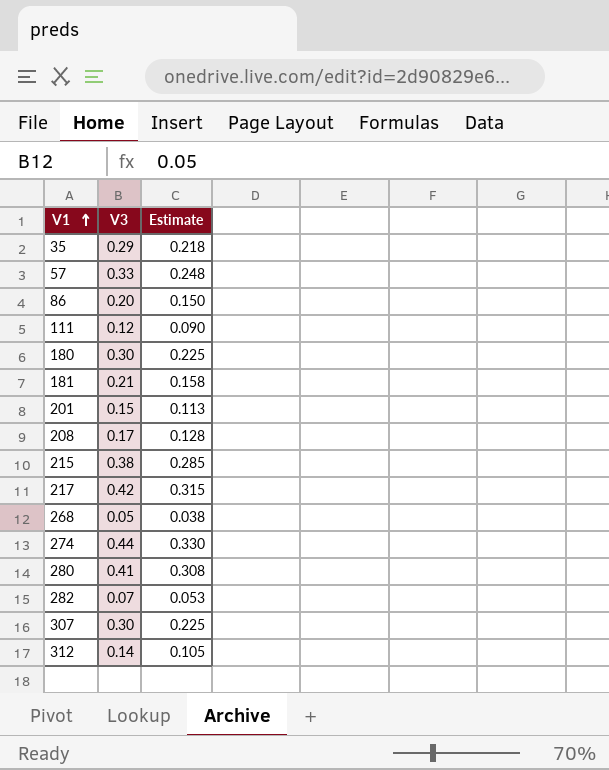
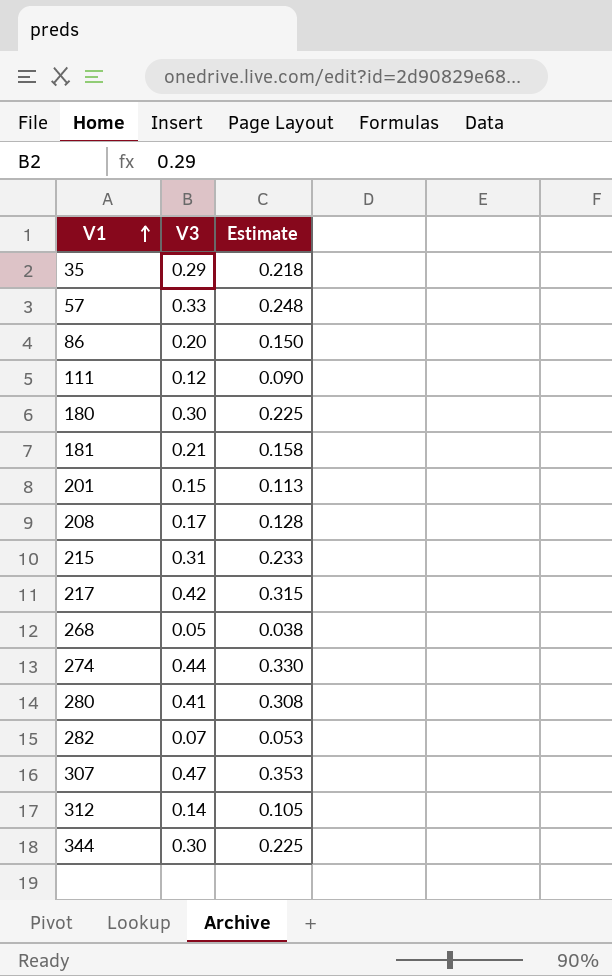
215 | V3: 0.38 -> 0.31
215 | Estimate: 0.285 -> 0.233
307 | V3: 0.30 -> 0.47
307 | Estimate: 0.225 -> 0.353
row 344: none -> 0.30 | 0.225

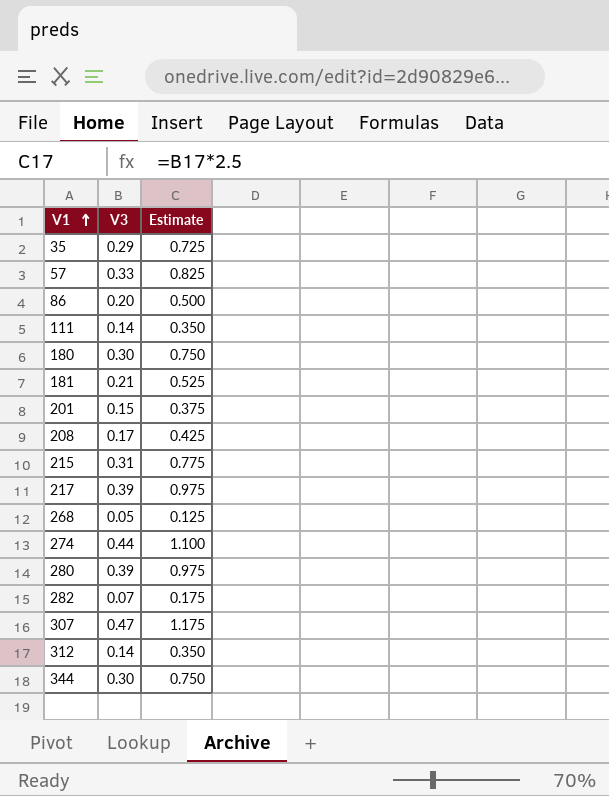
column Estimate | formula: [V3] * 0.75 -> [V3] * 2.5
111 | V3: 0.12 -> 0.14
217 | V3: 0.42 -> 0.39
280 | V3: 0.41 -> 0.39

